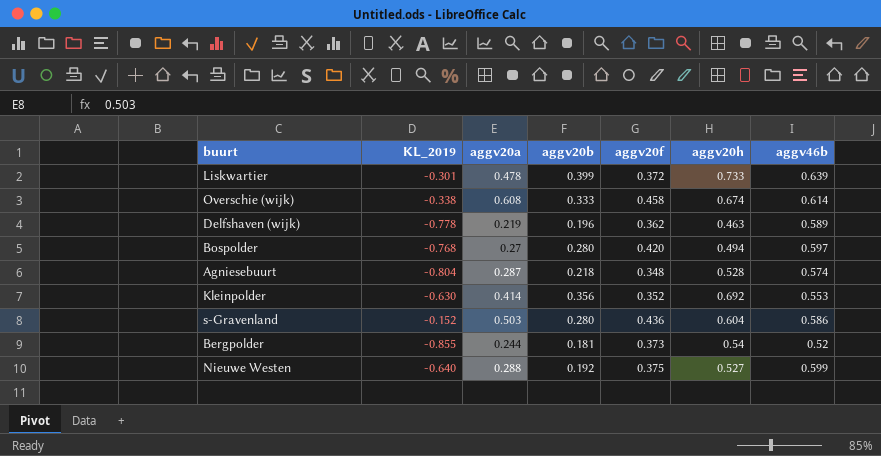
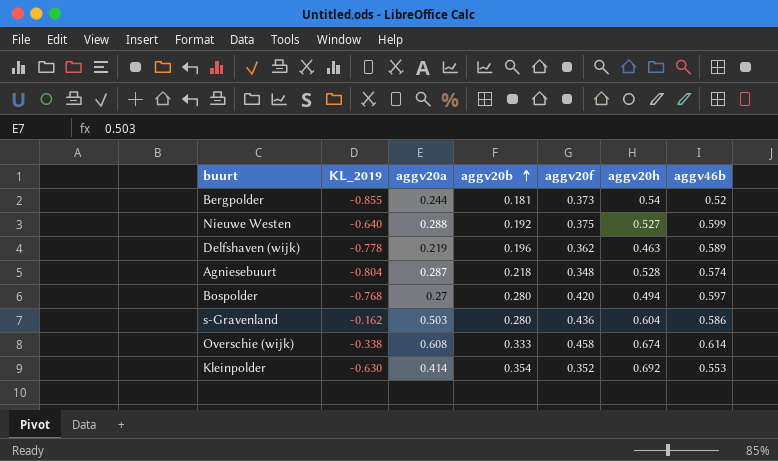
row order: none -> aggv20b ascending
row Liskwartier: -0.301 | 0.478 | 0.399 | 0.372 | 0.733 | 0.639 -> none
s-Gravenland | KL_2019: -0.152 -> -0.162
Kleinpolder | aggv20b: 0.356 -> 0.354

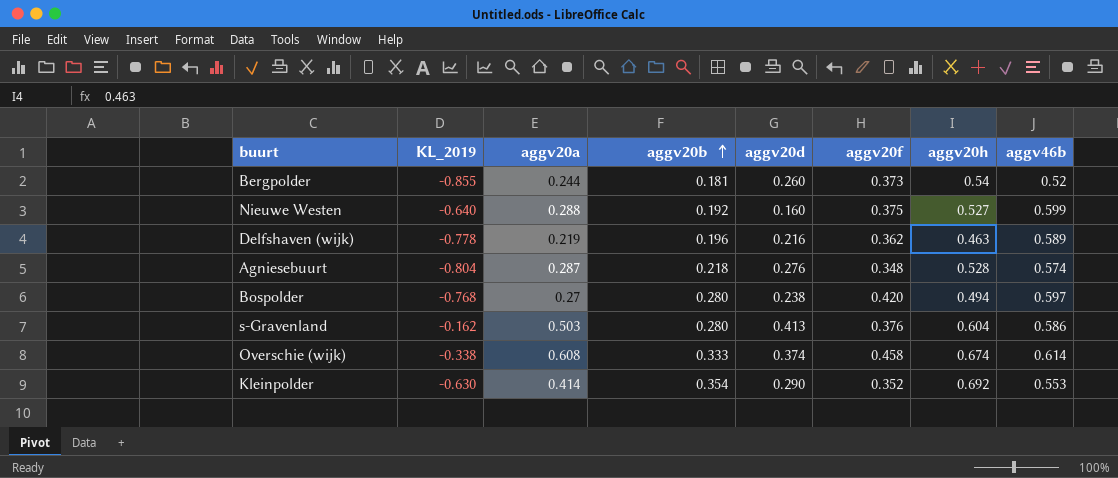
column aggv20d | position: none -> 5
s-Gravenland | aggv20f: 0.436 -> 0.376

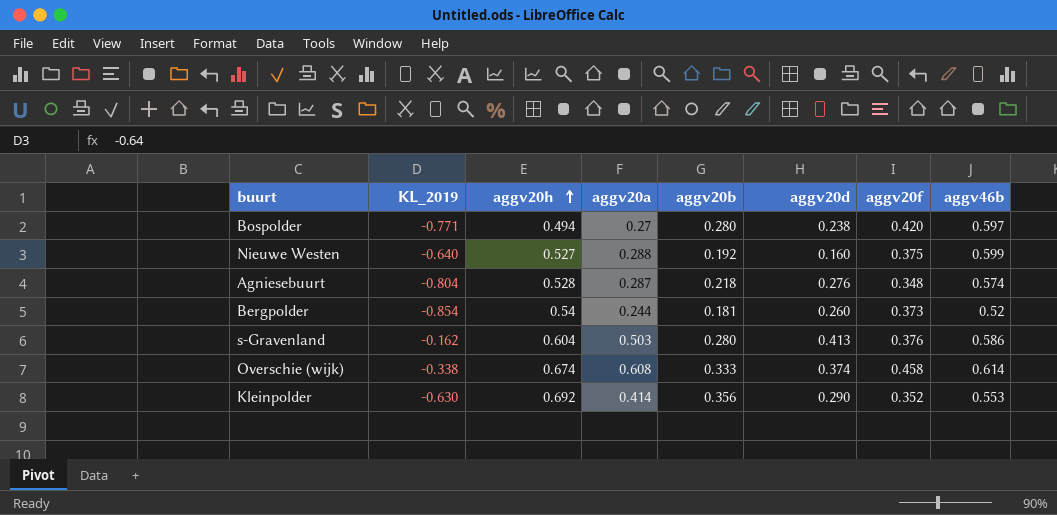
row order: aggv20b ascending -> aggv20h ascending
column aggv20h | position: 7 -> 3
row Delfshaven (wijk): -0.778 | 0.219 | 0.196 | 0.216 | 0.362 | 0.463 | 0.589 -> none
Bospolder | KL_2019: -0.768 -> -0.771
Bergpolder | KL_2019: -0.855 -> -0.854
Kleinpolder | aggv20b: 0.354 -> 0.356

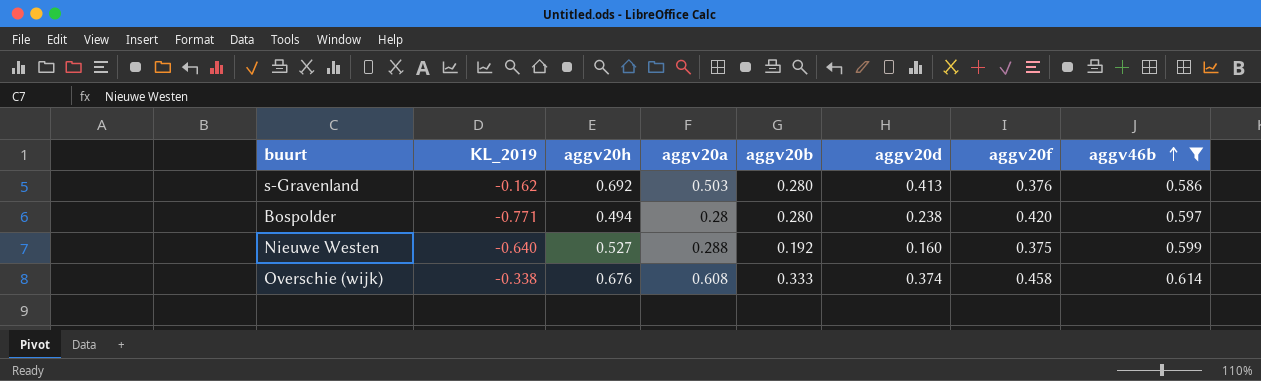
filter: none -> aggv46b >= 0.586
row order: aggv20h ascending -> aggv46b ascending
s-Gravenland | aggv20h: 0.604 -> 0.692
Bospolder | aggv20a: 0.27 -> 0.28
Overschie (wijk) | aggv20h: 0.674 -> 0.676

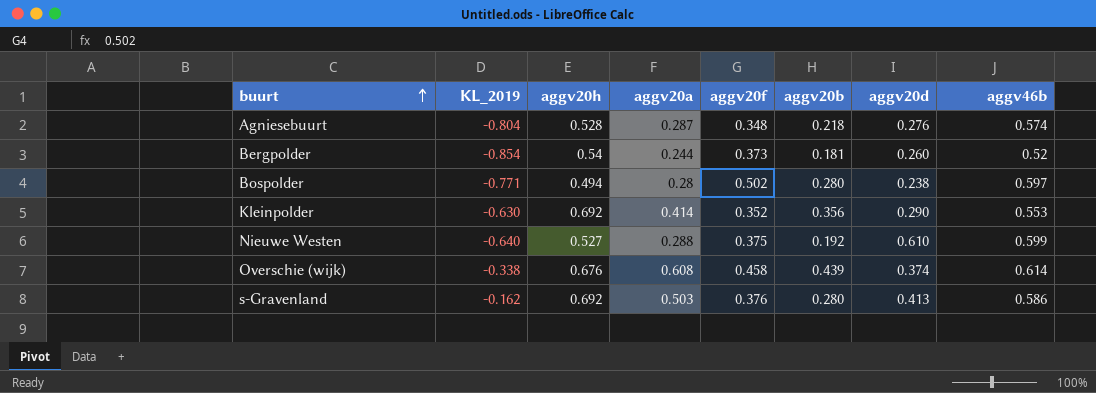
filter: aggv46b >= 0.586 -> none
row order: aggv46b ascending -> buurt ascending
column aggv20f | position: 7 -> 5
Bospolder | aggv20f: 0.420 -> 0.502
Nieuwe Westen | aggv20d: 0.160 -> 0.610
Overschie (wijk) | aggv20b: 0.333 -> 0.439

